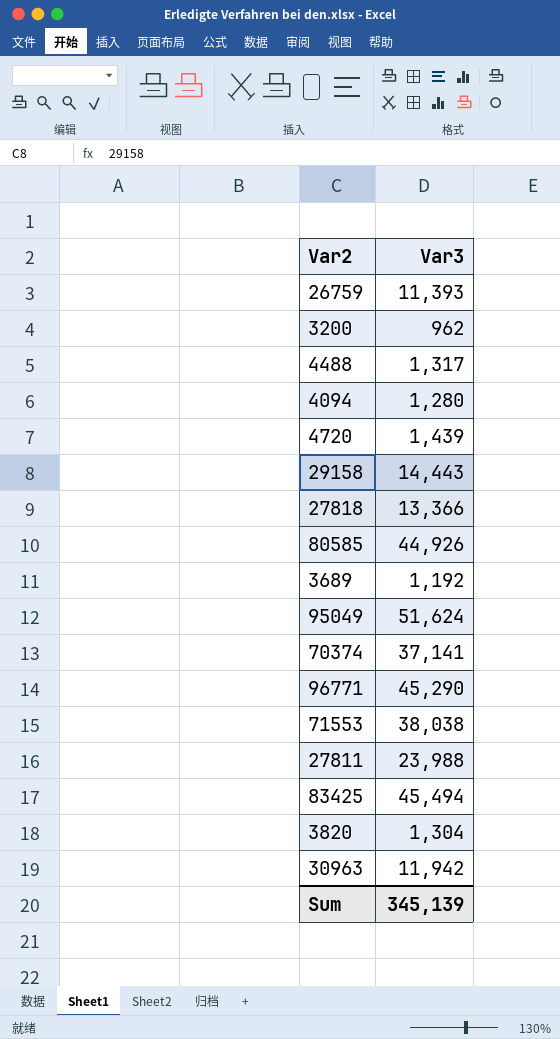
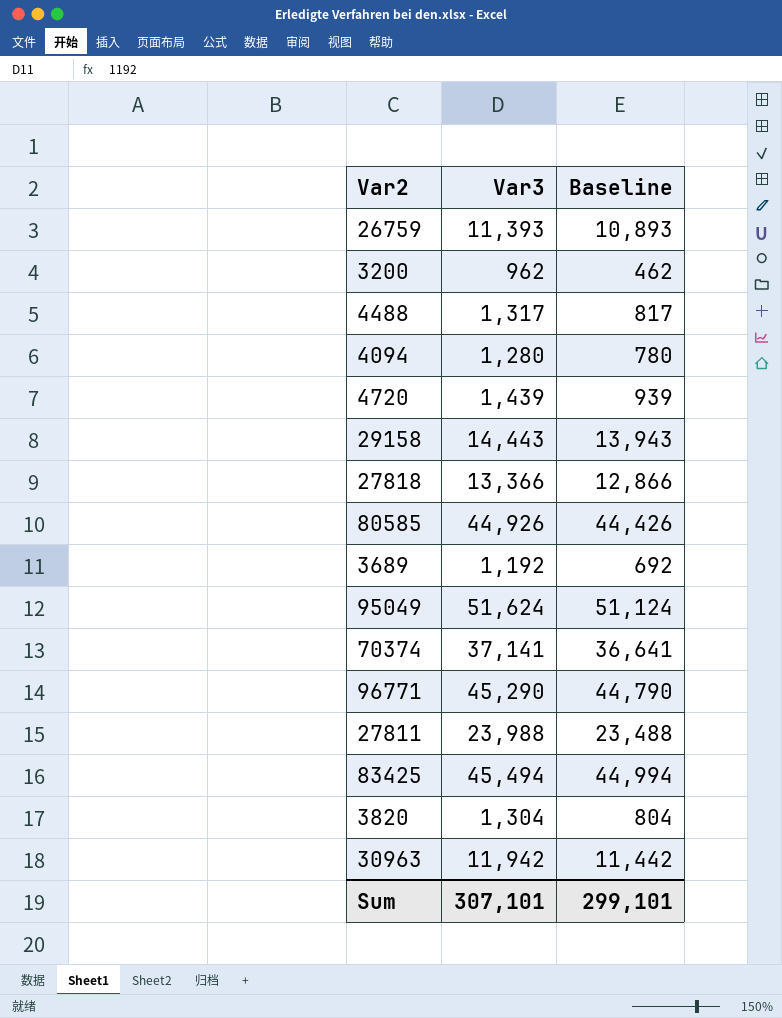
column Baseline | formula: none -> [Var3] - 500
row 71553: 38,038 -> none
Sum | Var3: 345,139 -> 307,101

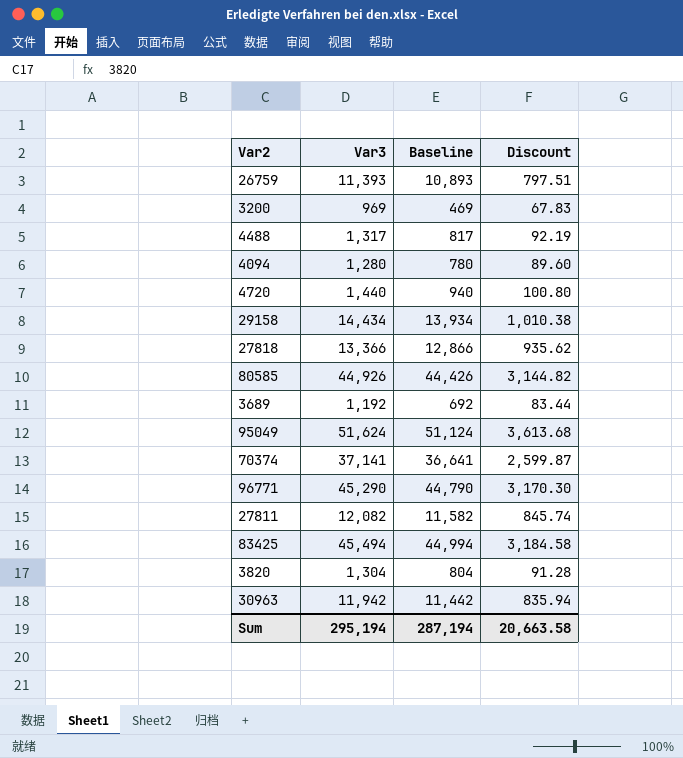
column Discount | formula: none -> [Var3] * 0.07
3200 | Var3: 962 -> 969
3200 | Baseline: 462 -> 469
4720 | Var3: 1,439 -> 1,440
4720 | Baseline: 939 -> 940
29158 | Var3: 14,443 -> 14,434
29158 | Baseline: 13,943 -> 13,934
27811 | Var3: 23,988 -> 12,082
27811 | Baseline: 23,488 -> 11,582
Sum | Var3: 307,101 -> 295,194
Sum | Baseline: 299,101 -> 287,194

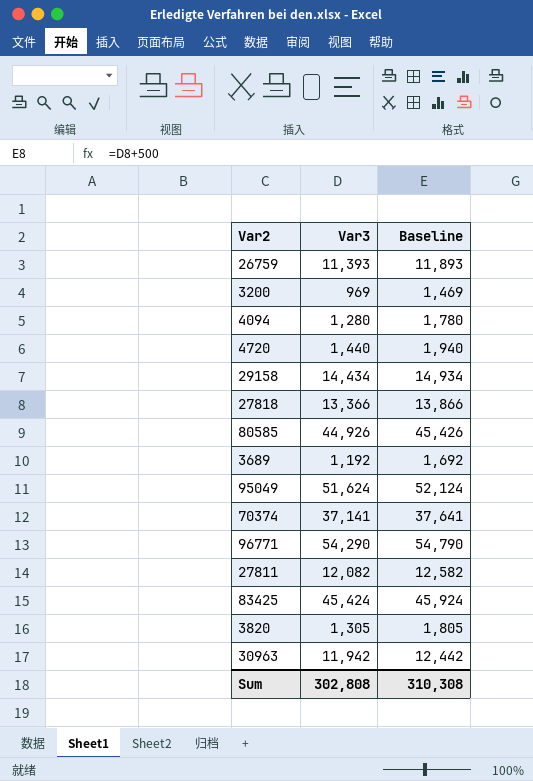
column Discount | formula: [Var3] * 0.07 -> none
column Baseline | formula: [Var3] - 500 -> [Var3] + 500
row 4488: 1,317 | 817 | 92.19 -> none
96771 | Var3: 45,290 -> 54,290
83425 | Var3: 45,494 -> 45,424
3820 | Var3: 1,304 -> 1,305
Sum | Var3: 295,194 -> 302,808
Sum | Baseline: 287,194 -> 310,308

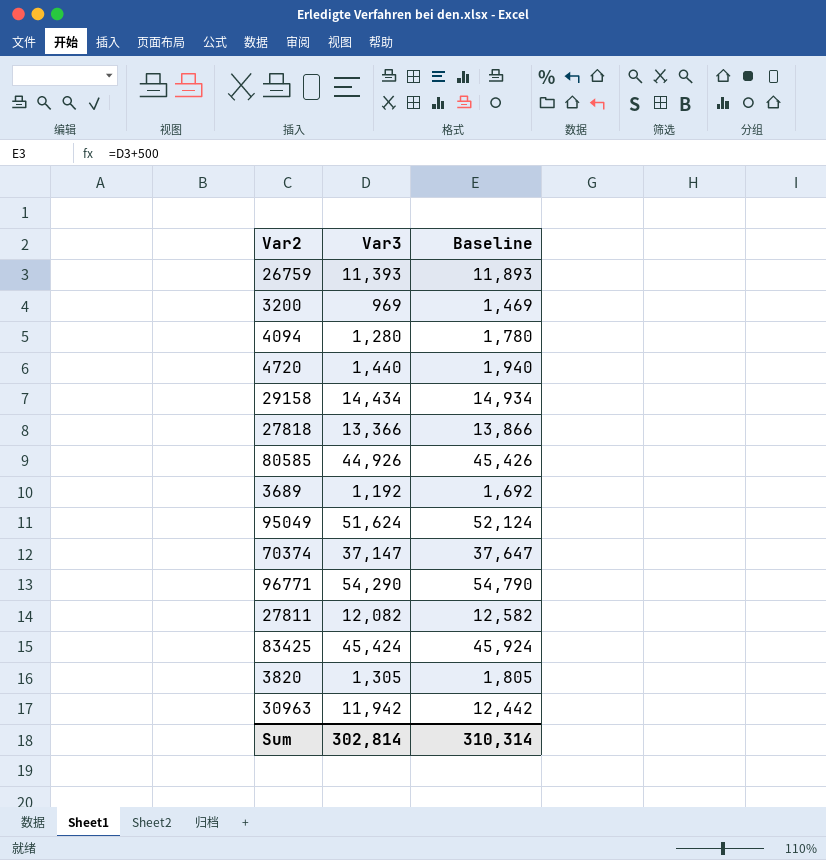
70374 | Var3: 37,141 -> 37,147
70374 | Baseline: 37,641 -> 37,647
Sum | Var3: 302,808 -> 302,814
Sum | Baseline: 310,308 -> 310,314

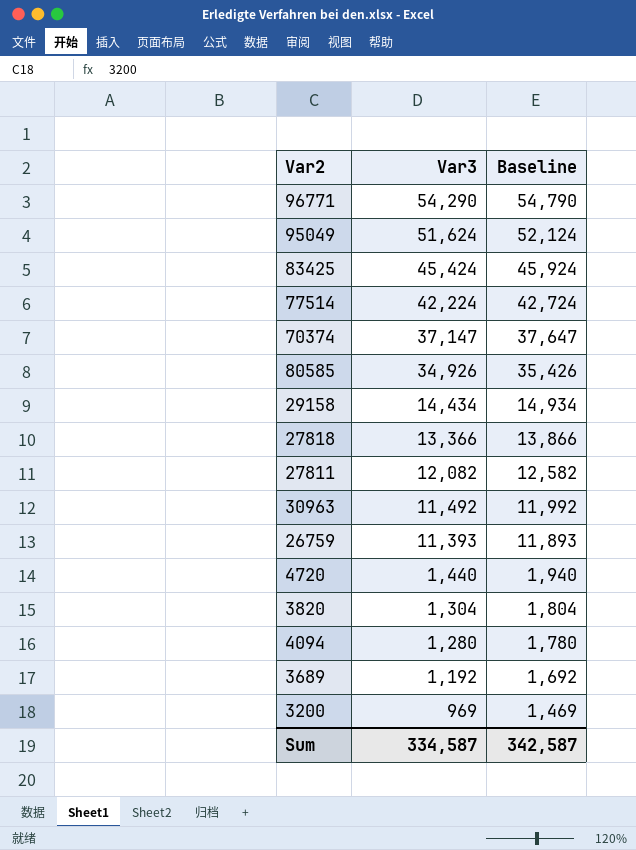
row order: none -> Var3 descending
row 77514: none -> 42,224 | 42,724
80585 | Var3: 44,926 -> 34,926
80585 | Baseline: 45,426 -> 35,426
30963 | Var3: 11,942 -> 11,492
30963 | Baseline: 12,442 -> 11,992
3820 | Var3: 1,305 -> 1,304
3820 | Baseline: 1,805 -> 1,804
Sum | Var3: 302,814 -> 334,587
Sum | Baseline: 310,314 -> 342,587

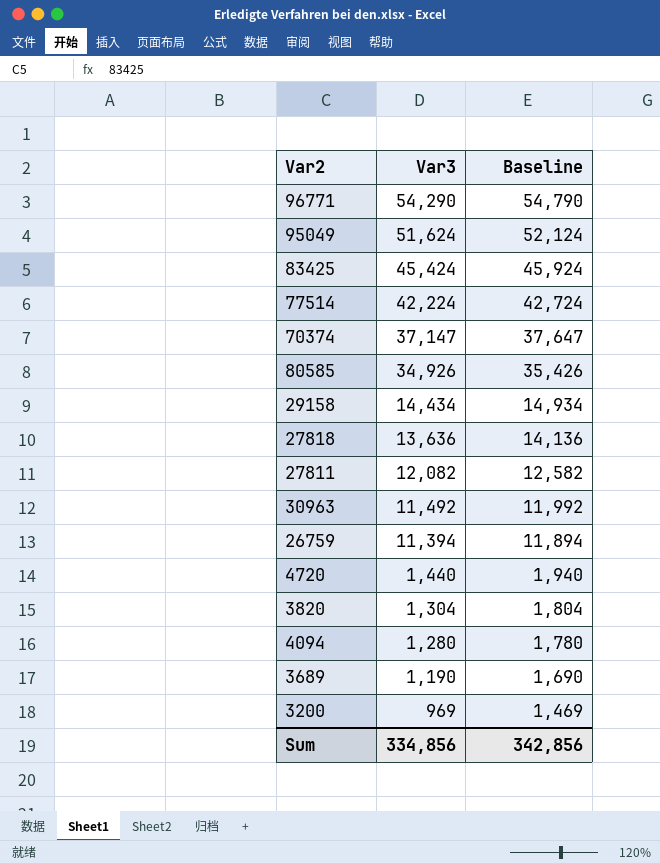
27818 | Var3: 13,366 -> 13,636
27818 | Baseline: 13,866 -> 14,136
26759 | Var3: 11,393 -> 11,394
26759 | Baseline: 11,893 -> 11,894
3689 | Var3: 1,192 -> 1,190
3689 | Baseline: 1,692 -> 1,690
Sum | Var3: 334,587 -> 334,856
Sum | Baseline: 342,587 -> 342,856

